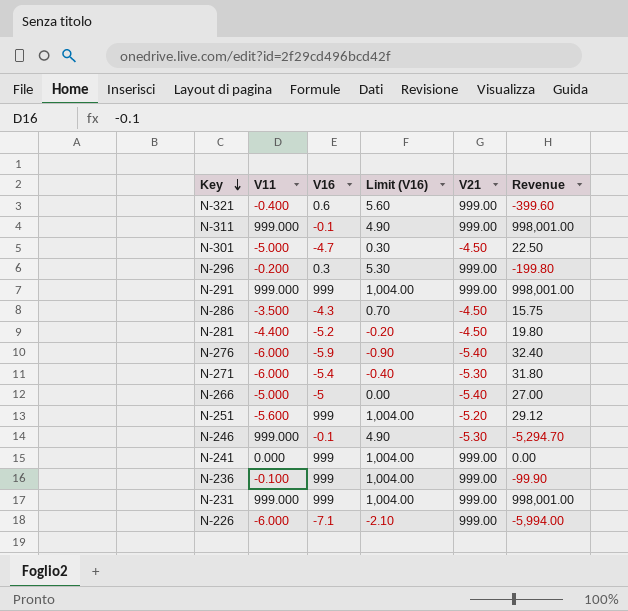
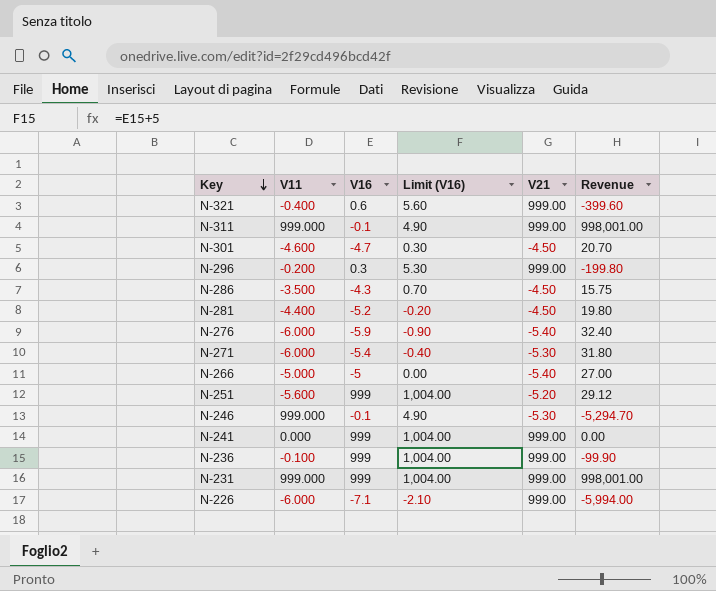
row N-291: 999.000 | 999 | 1,004.00 | 999.00 | 998,001.00 -> none
N-301 | V11: -5.000 -> -4.600
N-301 | Revenue: 22.50 -> 20.70

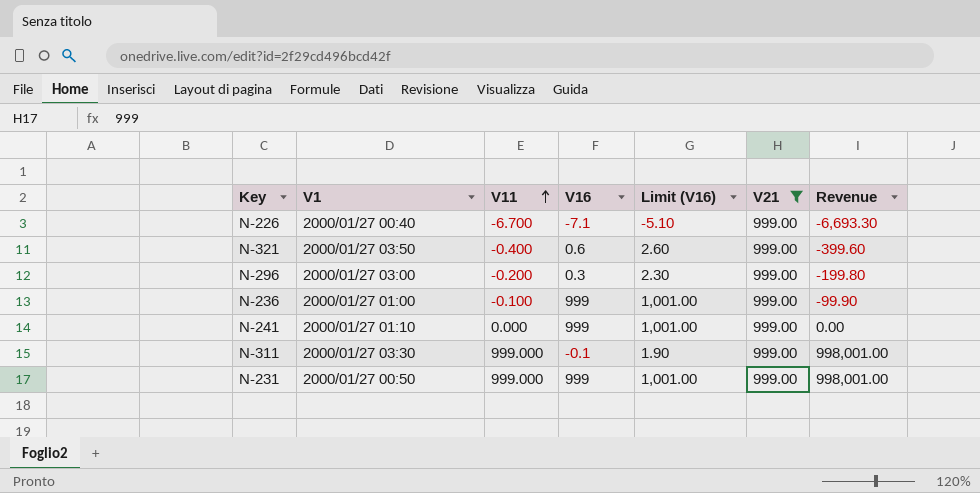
filter: none -> V21 = 999.00
row order: Key descending -> V11 ascending
column V1 | position: none -> 2
column Limit (V16) | formula: [V16] + 5 -> [V16] + 2
N-226 | V11: -6.000 -> -6.700
N-226 | Revenue: -5,994.00 -> -6,693.30

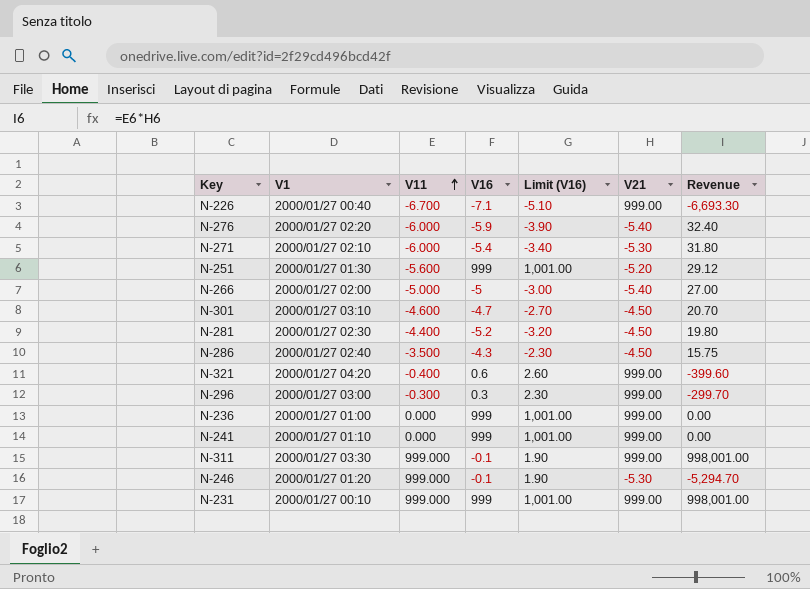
filter: V21 = 999.00 -> none
N-321 | V1: 2000/01/27 03:50 -> 2000/01/27 04:20
N-296 | V11: -0.200 -> -0.300
N-296 | Revenue: -199.80 -> -299.70
N-236 | V11: -0.100 -> 0.000
N-236 | Revenue: -99.90 -> 0.00
N-231 | V1: 2000/01/27 00:50 -> 2000/01/27 00:10

